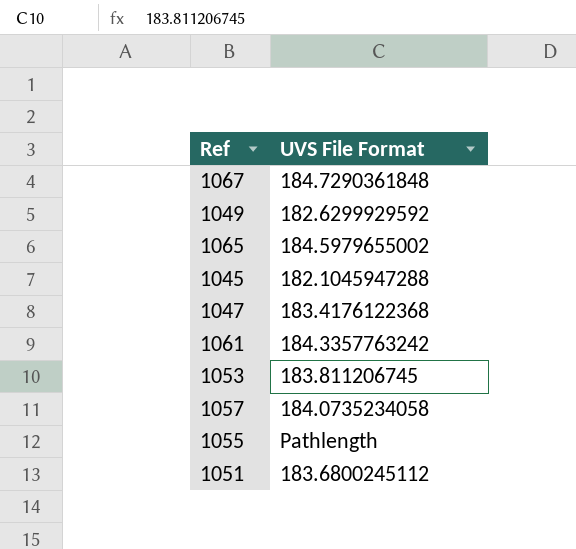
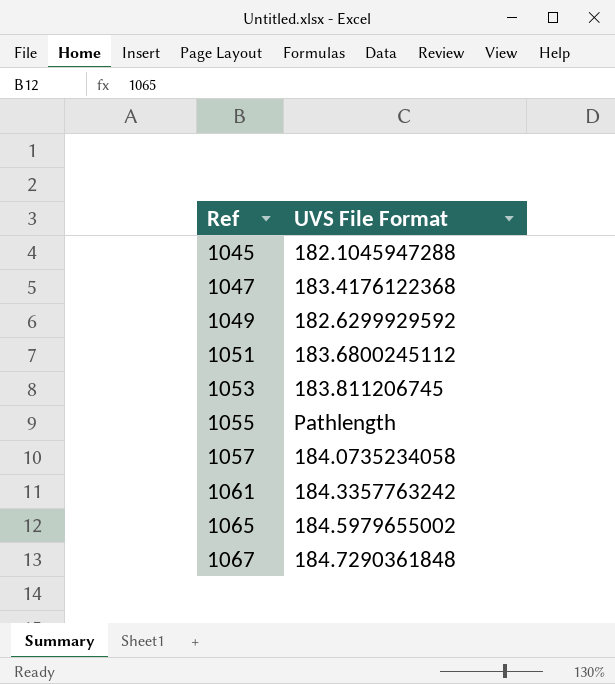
row order: none -> Ref ascending

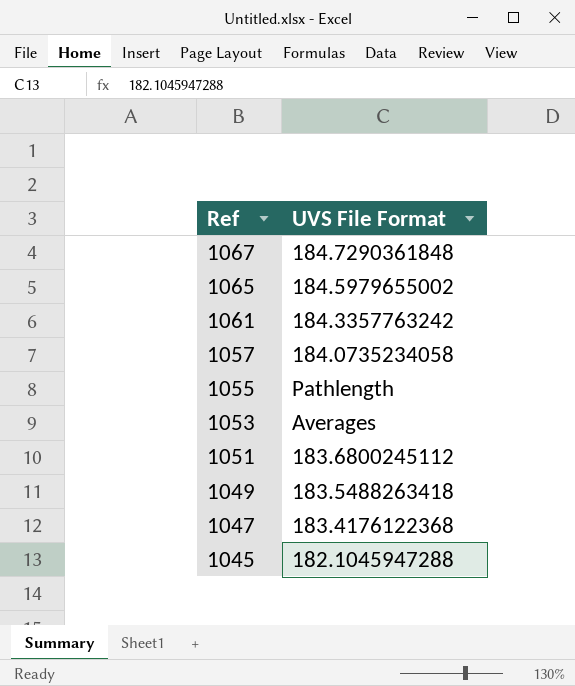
row order: Ref ascending -> Ref descending
1053 | UVS File Format: 183.811206745 -> Averages
1049 | UVS File Format: 182.6299929592 -> 183.5488263418

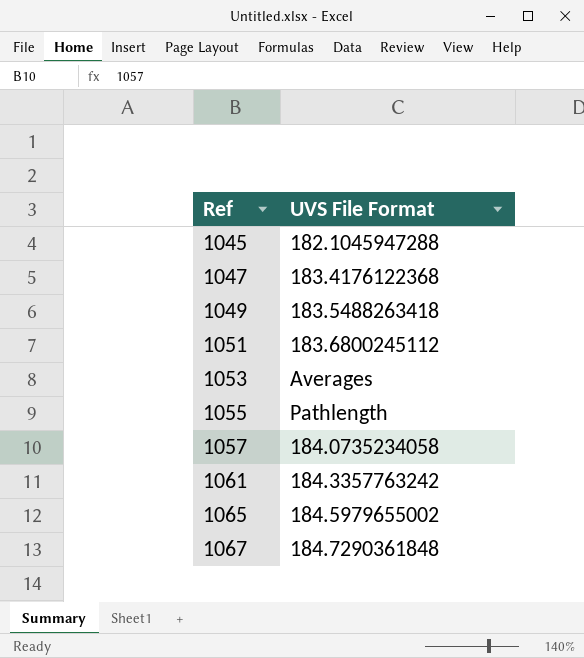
row order: Ref descending -> Ref ascending

